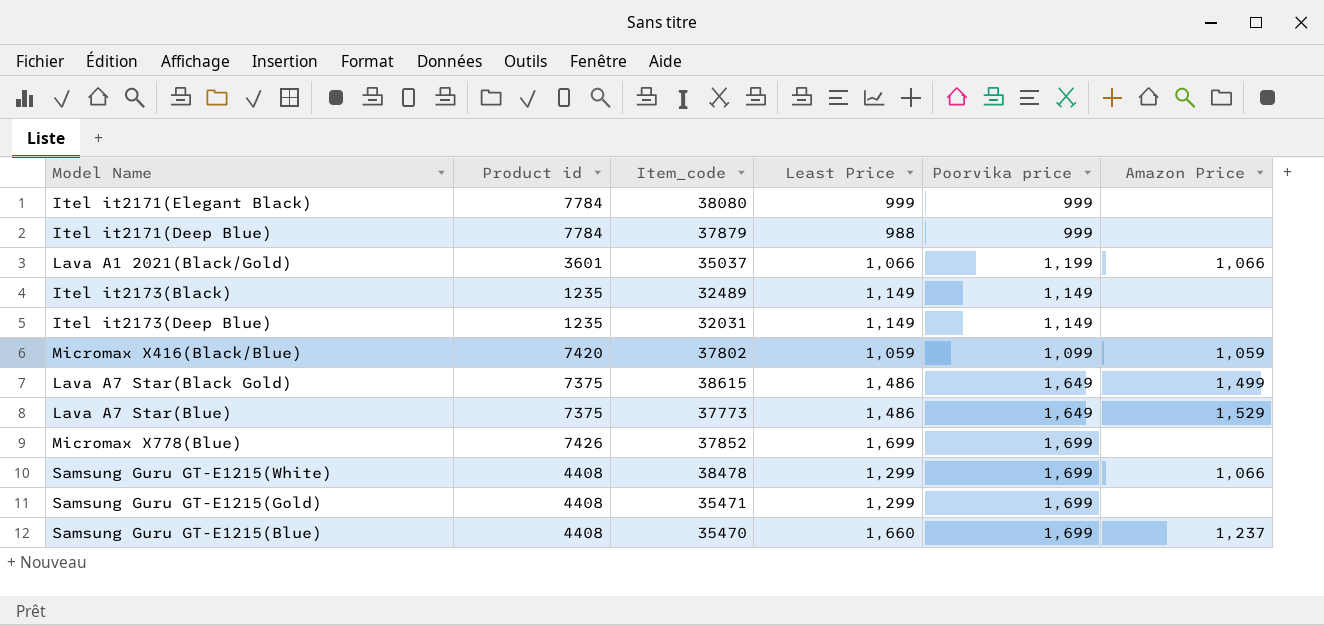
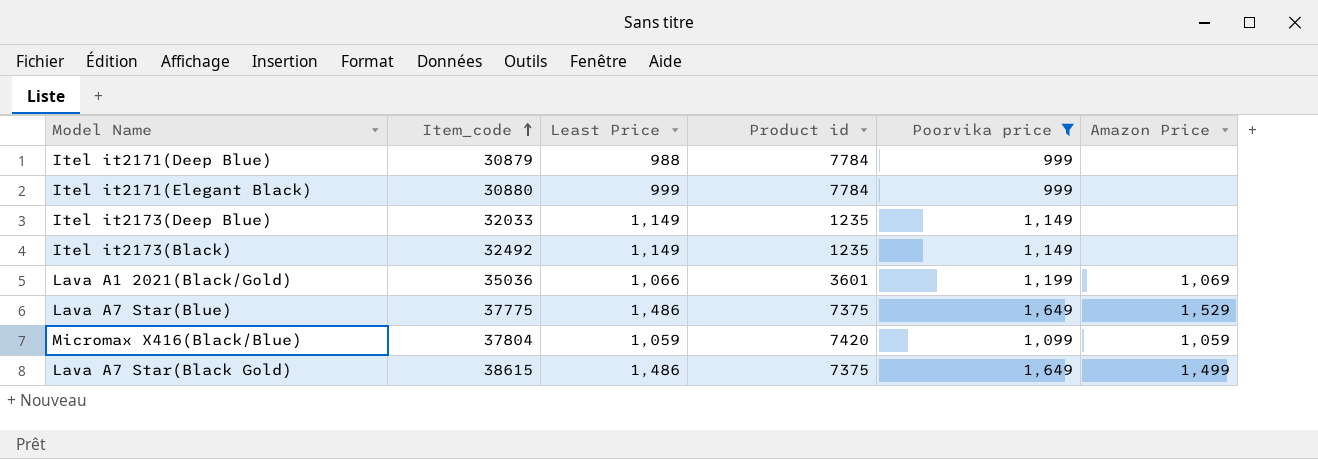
filter: none -> Poorvika price != 1,699
row order: none -> Item_code ascending
column Product id | position: 2 -> 4
Itel it2171(Deep Blue) | Item_code: 37879 -> 30879
Itel it2171(Elegant Black) | Item_code: 38080 -> 30880
Itel it2173(Deep Blue) | Item_code: 32031 -> 32033
Itel it2173(Black) | Item_code: 32489 -> 32492
Lava A1 2021(Black/Gold) | Item_code: 35037 -> 35036
Lava A1 2021(Black/Gold) | Amazon Price: 1,066 -> 1,069
Lava A7 Star(Blue) | Item_code: 37773 -> 37775
Micromax X416(Black/Blue) | Item_code: 37802 -> 37804

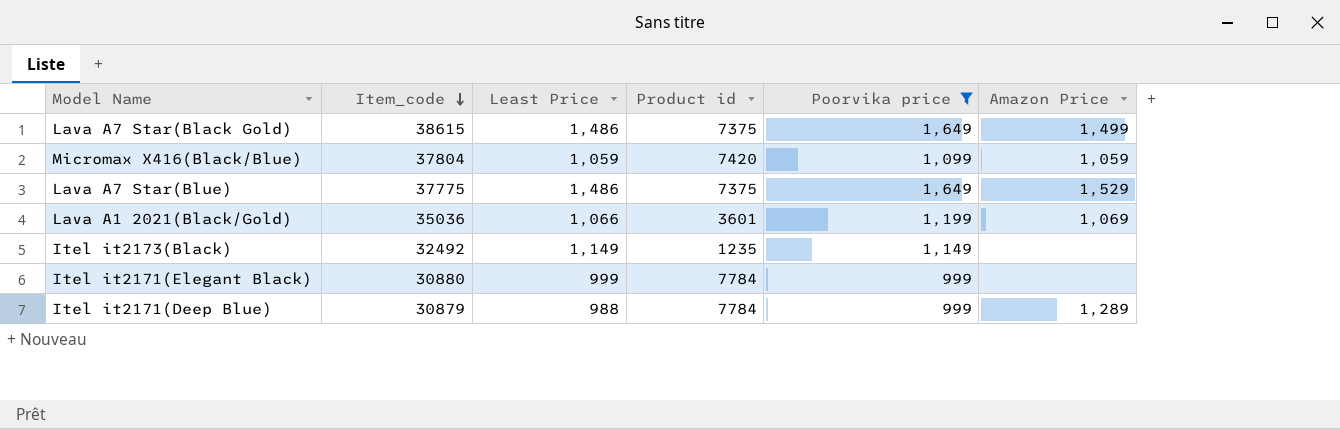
row order: Item_code ascending -> Item_code descending
row Itel it2173(Deep Blue): 32033 | 1,149 | 1235 | 1,149 | none -> none
Itel it2171(Deep Blue) | Amazon Price: none -> 1,289

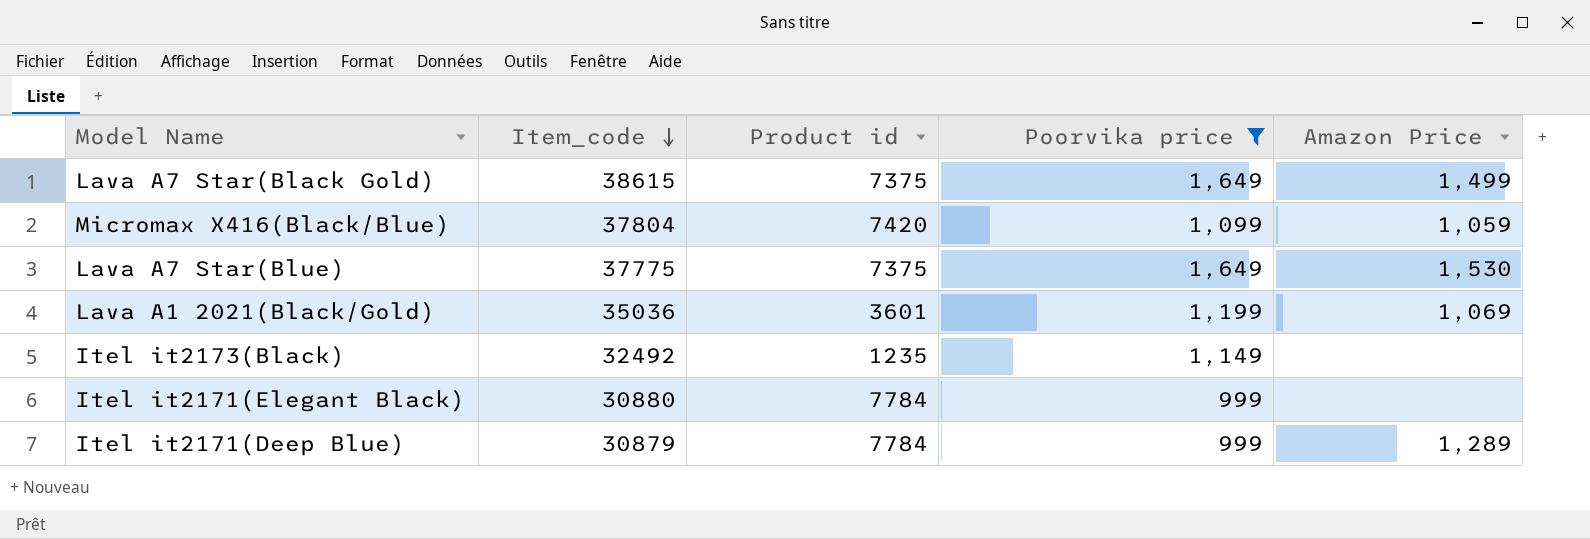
column Least Price | position: 3 -> none
Lava A7 Star(Blue) | Amazon Price: 1,529 -> 1,530

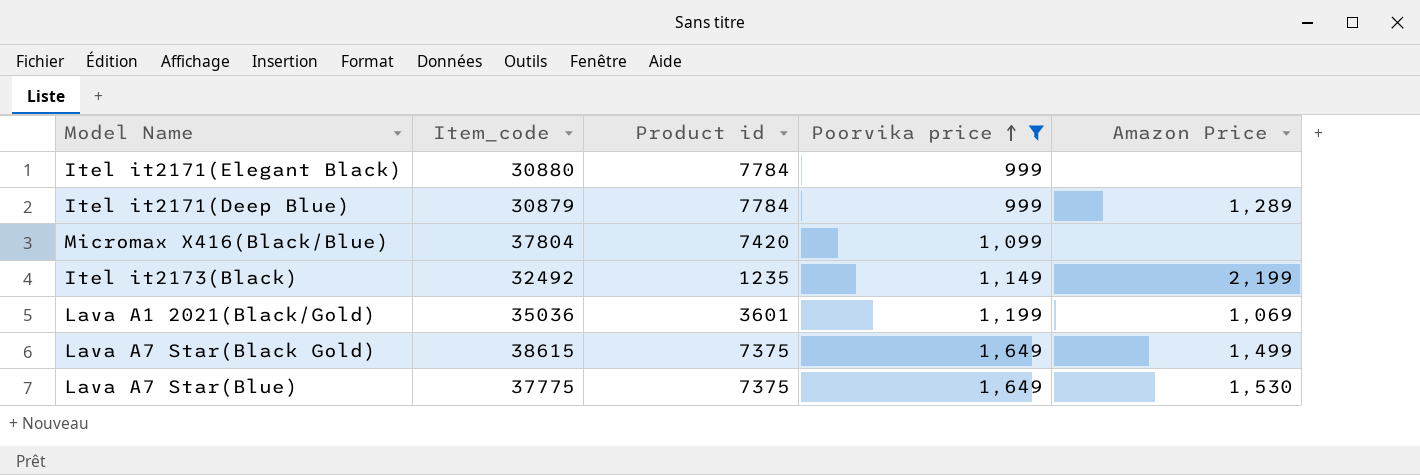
row order: Item_code descending -> Poorvika price ascending
Micromax X416(Black/Blue) | Amazon Price: 1,059 -> none
Itel it2173(Black) | Amazon Price: none -> 2,199

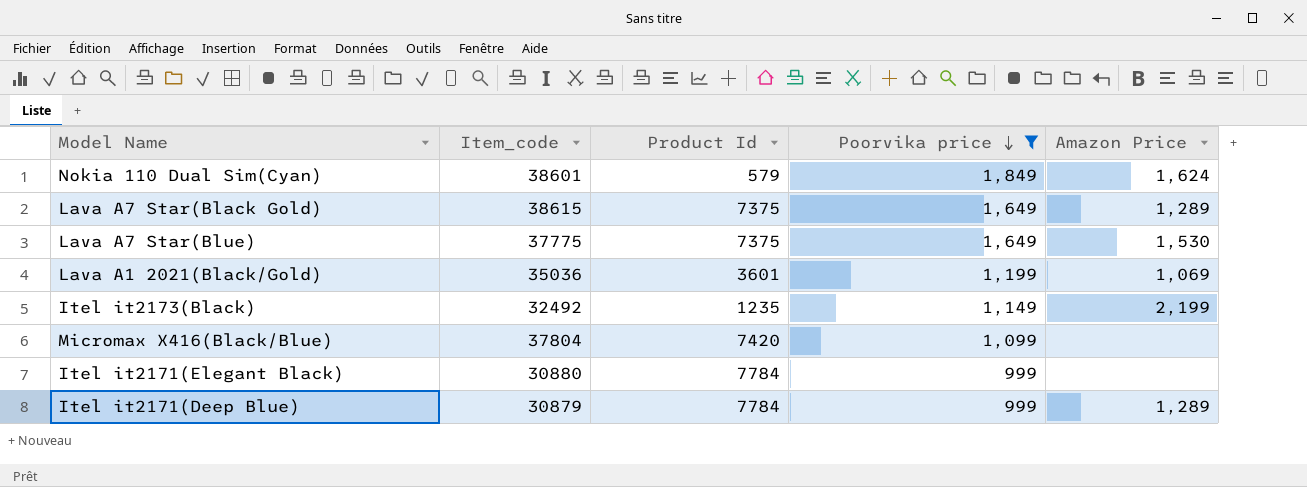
row order: Poorvika price ascending -> Poorvika price descending
column name: Product id -> Product Id
row Nokia 110 Dual Sim(Cyan): none -> 38601 | 579 | 1,849 | 1,624
Lava A7 Star(Black Gold) | Amazon Price: 1,499 -> 1,289

